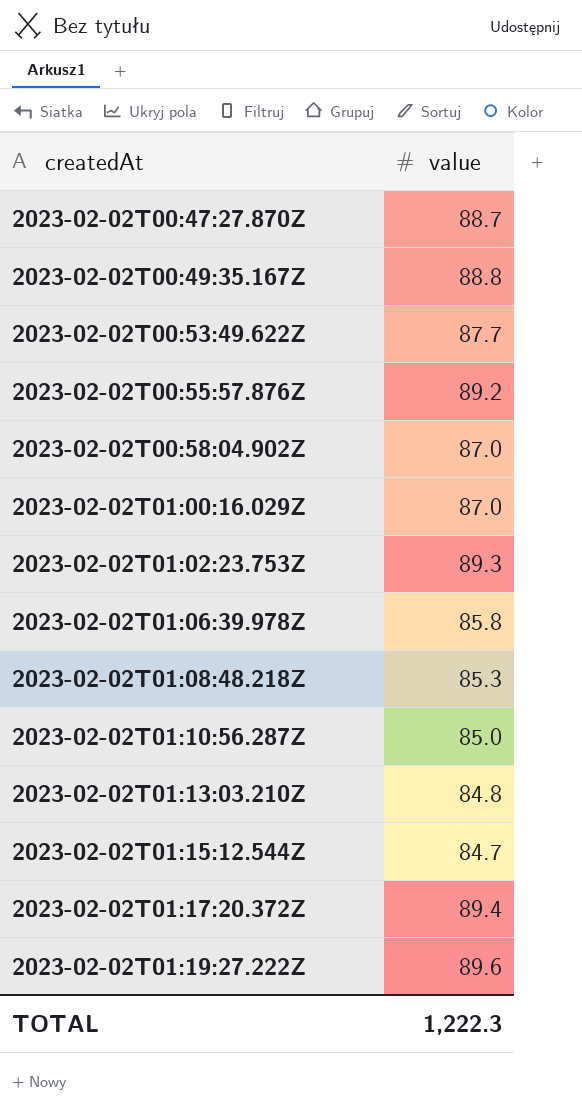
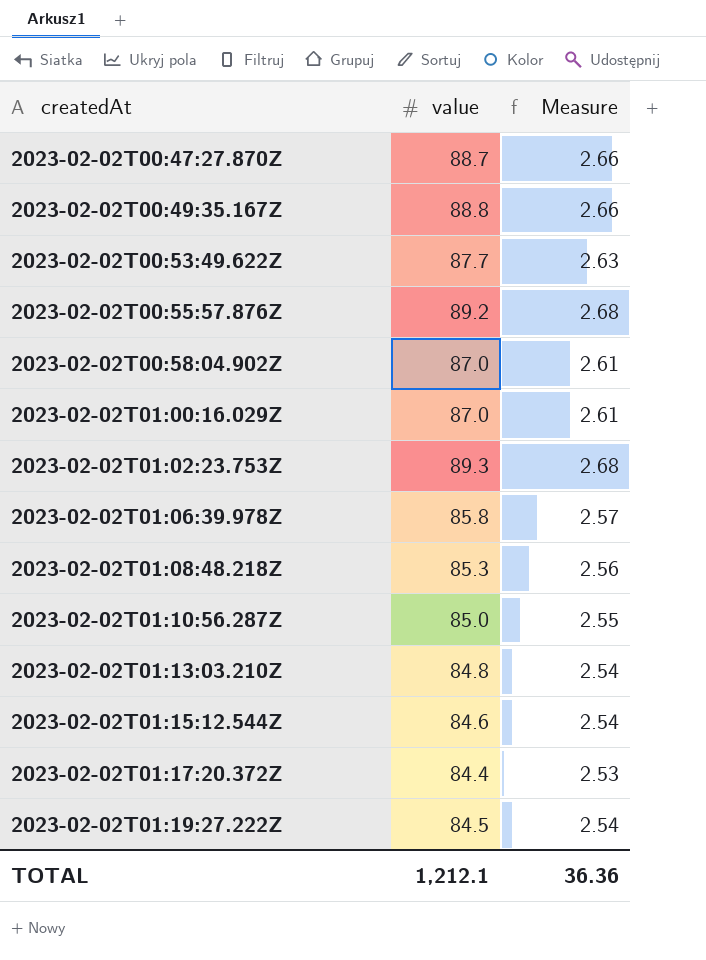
column Measure | formula: none -> [value] * 0.03
2023-02-02T01:15:12.544Z | value: 84.7 -> 84.6
2023-02-02T01:17:20.372Z | value: 89.4 -> 84.4
2023-02-02T01:19:27.222Z | value: 89.6 -> 84.5
TOTAL | value: 1,222.3 -> 1,212.1

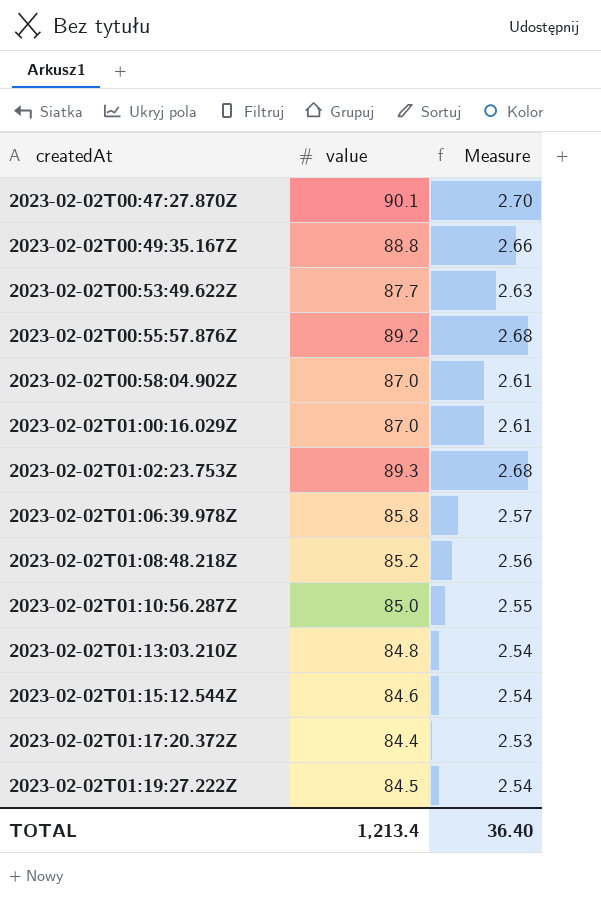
2023-02-02T00:47:27.870Z | value: 88.7 -> 90.1
2023-02-02T00:47:27.870Z | Measure: 2.66 -> 2.70
2023-02-02T01:08:48.218Z | value: 85.3 -> 85.2
TOTAL | value: 1,212.1 -> 1,213.4
TOTAL | Measure: 36.36 -> 36.40

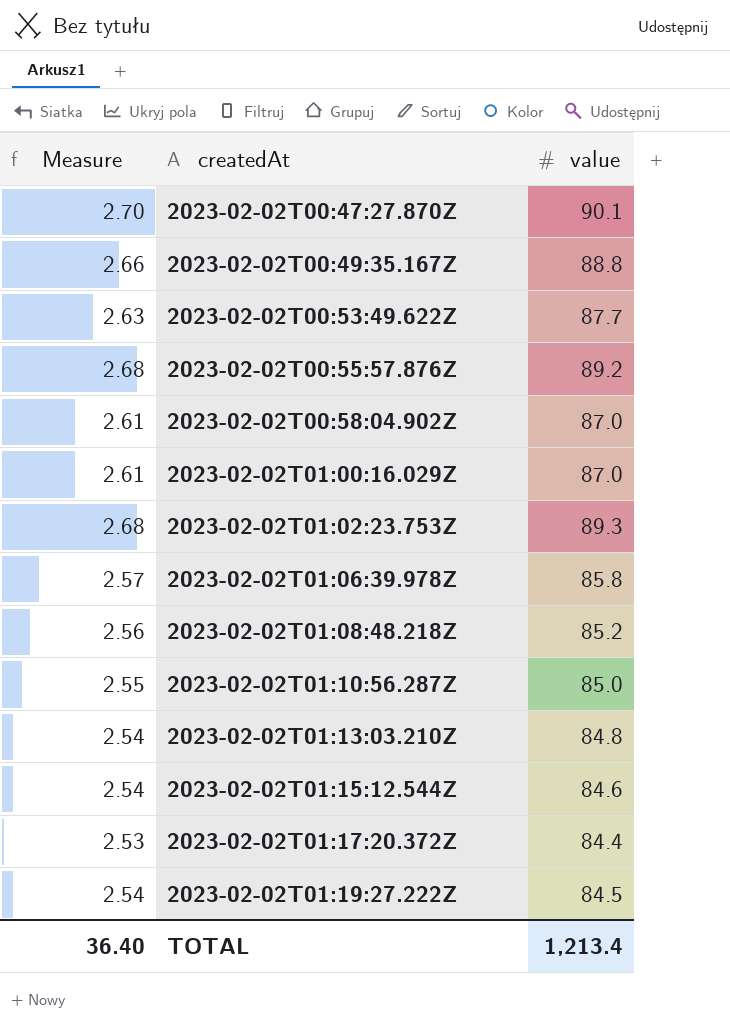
column Measure | position: 3 -> 1

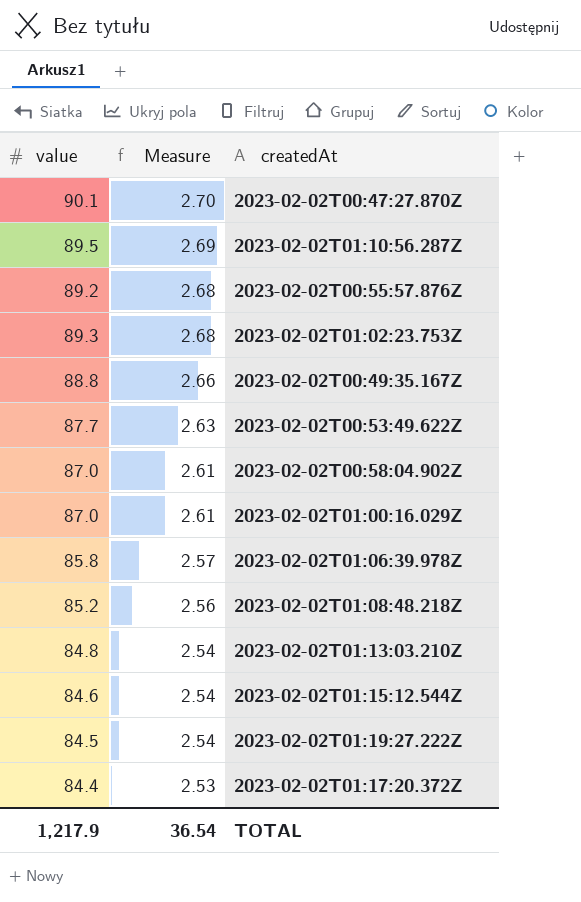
row order: createdAt ascending -> Measure descending
column value | position: 3 -> 1
2023-02-02T01:10:56.287Z | value: 85.0 -> 89.5
2023-02-02T01:10:56.287Z | Measure: 2.55 -> 2.69
TOTAL | value: 1,213.4 -> 1,217.9
TOTAL | Measure: 36.40 -> 36.54

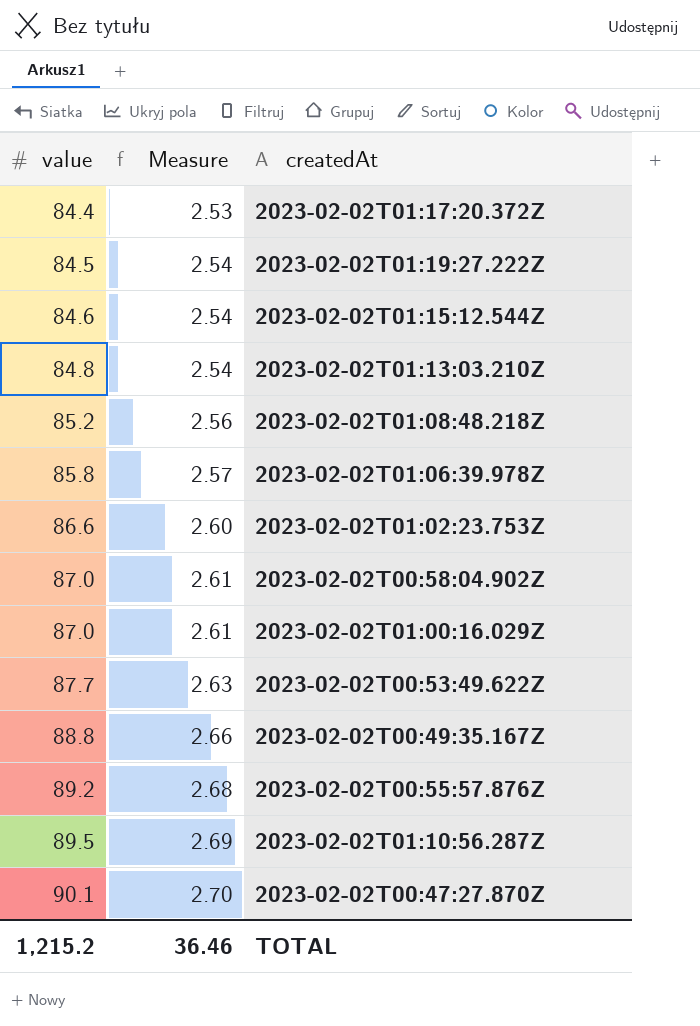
row order: Measure descending -> value ascending
2023-02-02T01:02:23.753Z | value: 89.3 -> 86.6
2023-02-02T01:02:23.753Z | Measure: 2.68 -> 2.60
TOTAL | value: 1,217.9 -> 1,215.2
TOTAL | Measure: 36.54 -> 36.46

